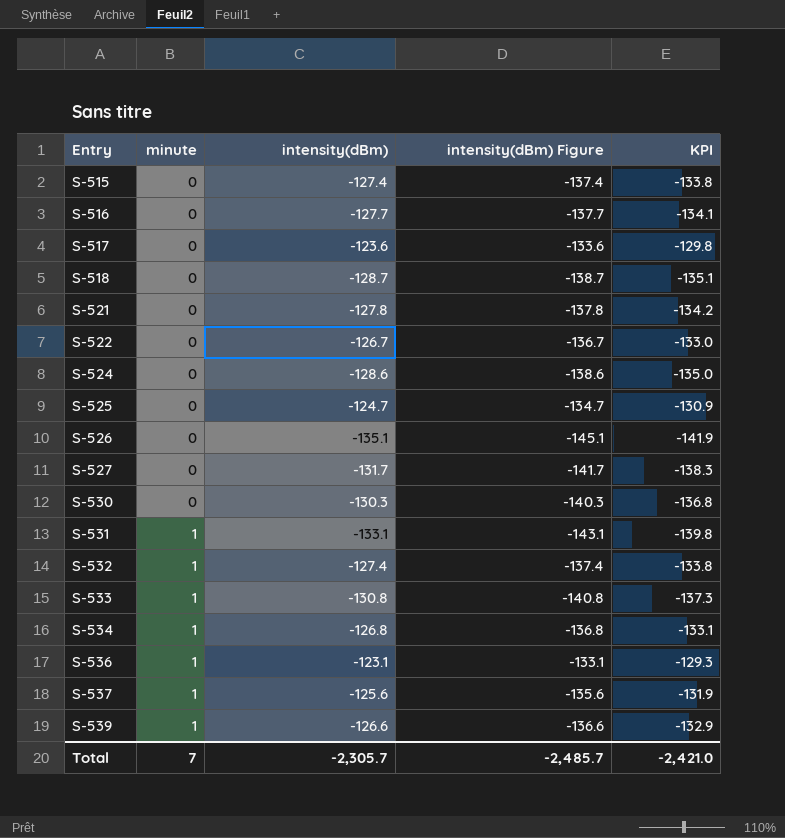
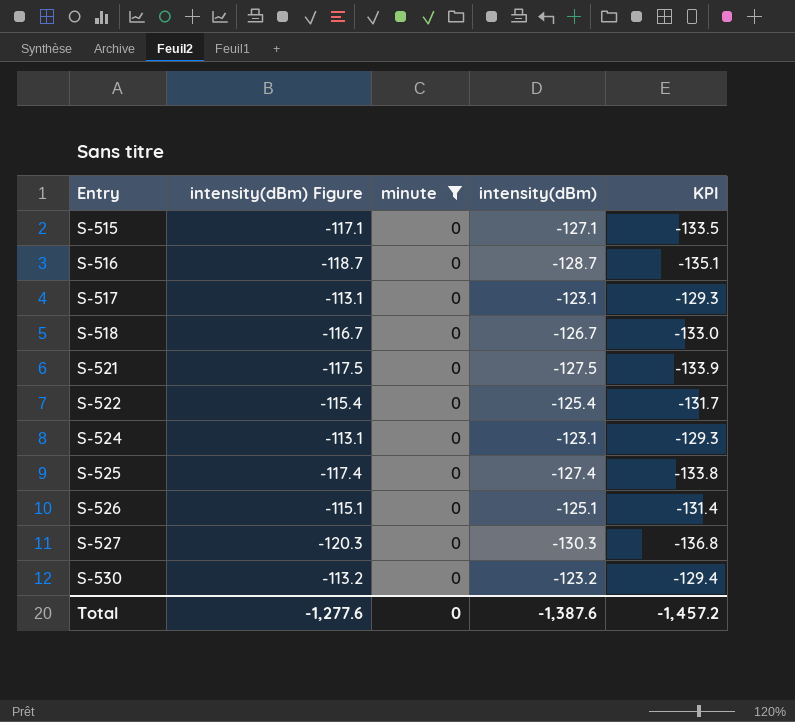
filter: none -> minute = 0
column intensity(dBm) Figure | formula: [intensity(dBm)] - 10 -> [intensity(dBm)] + 10
column intensity(dBm) Figure | position: 4 -> 2
S-515 | intensity(dBm): -127.4 -> -127.1
S-515 | KPI: -133.8 -> -133.5
S-516 | intensity(dBm): -127.7 -> -128.7
S-516 | KPI: -134.1 -> -135.1
S-517 | intensity(dBm): -123.6 -> -123.1
S-517 | KPI: -129.8 -> -129.3
S-518 | intensity(dBm): -128.7 -> -126.7
S-518 | KPI: -135.1 -> -133.0
S-521 | intensity(dBm): -127.8 -> -127.5
S-521 | KPI: -134.2 -> -133.9
S-522 | intensity(dBm): -126.7 -> -125.4
S-522 | KPI: -133.0 -> -131.7
S-524 | intensity(dBm): -128.6 -> -123.1
S-524 | KPI: -135.0 -> -129.3
S-525 | intensity(dBm): -124.7 -> -127.4
S-525 | KPI: -130.9 -> -133.8
S-526 | intensity(dBm): -135.1 -> -125.1
S-526 | KPI: -141.9 -> -131.4
S-527 | intensity(dBm): -131.7 -> -130.3
S-527 | KPI: -138.3 -> -136.8
S-530 | intensity(dBm): -130.3 -> -123.2
S-530 | KPI: -136.8 -> -129.4
Total | intensity(dBm) Figure: -2,485.7 -> -1,277.6
Total | minute: 7 -> 0
Total | intensity(dBm): -2,305.7 -> -1,387.6
Total | KPI: -2,421.0 -> -1,457.2

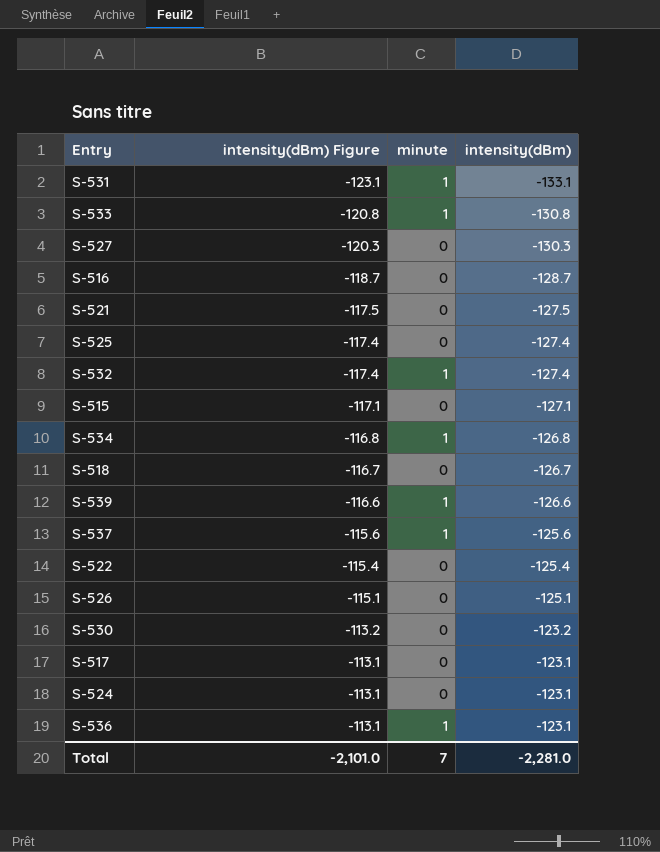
filter: minute = 0 -> none
row order: Entry ascending -> intensity(dBm) Figure ascending
column KPI | formula: [intensity(dBm)] * 1.05 -> none
Total | intensity(dBm) Figure: -1,277.6 -> -2,101.0
Total | minute: 0 -> 7
Total | intensity(dBm): -1,387.6 -> -2,281.0

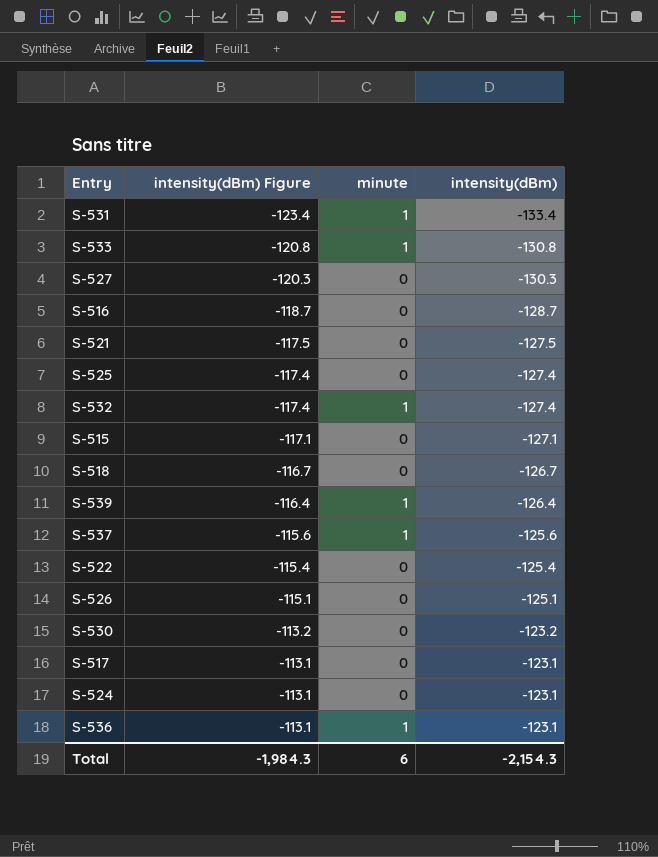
row S-534: -116.8 | 1 | -126.8 -> none
S-531 | intensity(dBm) Figure: -123.1 -> -123.4
S-531 | intensity(dBm): -133.1 -> -133.4
S-539 | intensity(dBm) Figure: -116.6 -> -116.4
S-539 | intensity(dBm): -126.6 -> -126.4
Total | intensity(dBm) Figure: -2,101.0 -> -1,984.3
Total | minute: 7 -> 6
Total | intensity(dBm): -2,281.0 -> -2,154.3

